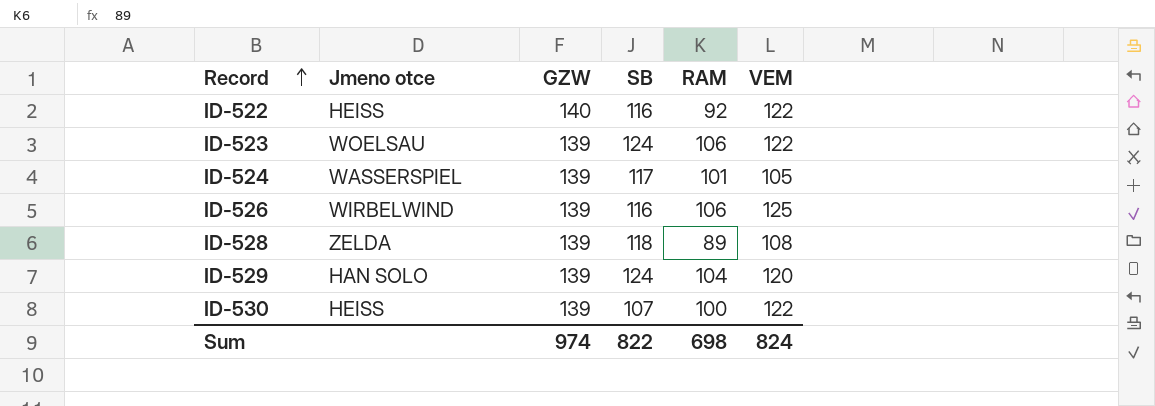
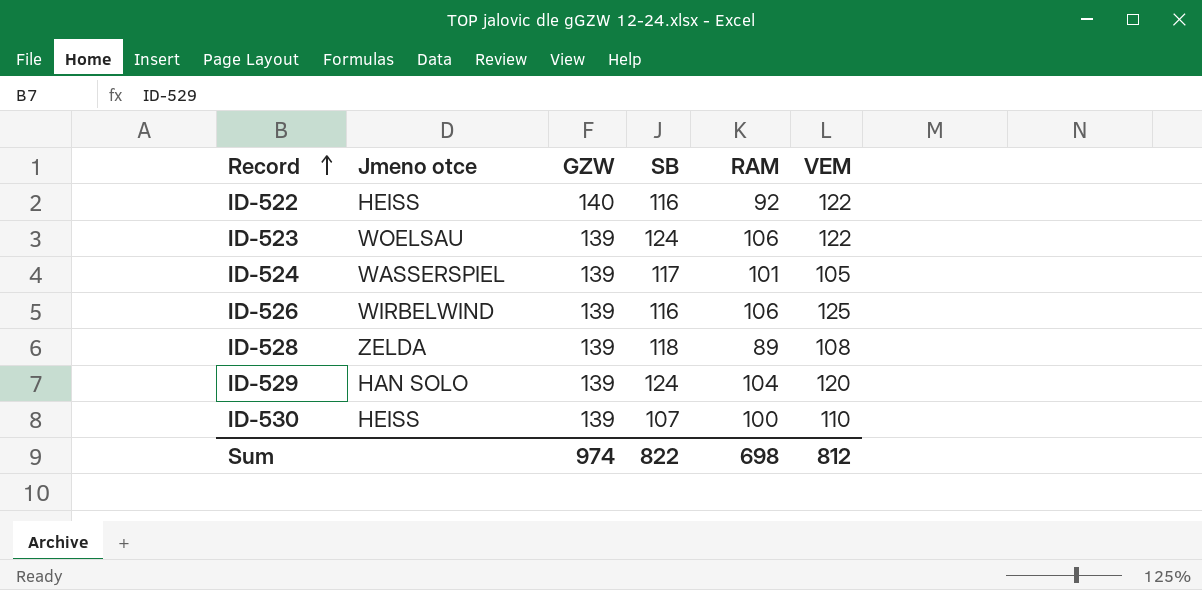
ID-530 | VEM: 122 -> 110
Sum | VEM: 824 -> 812

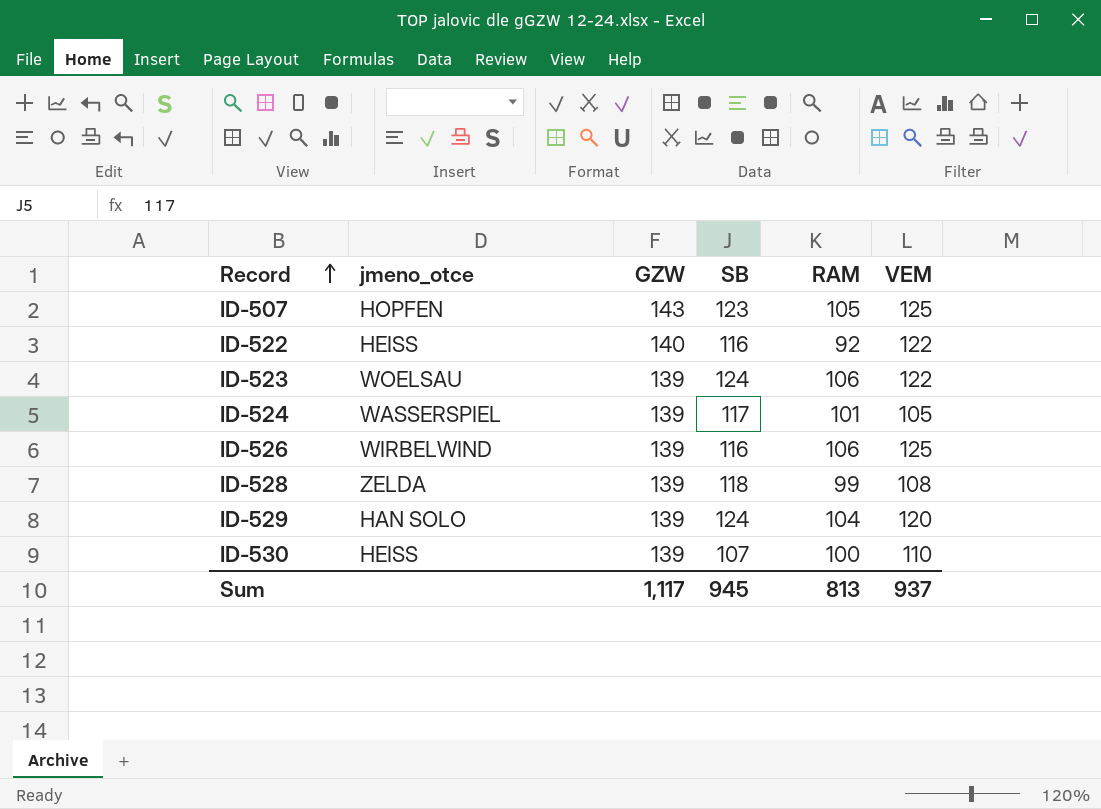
column name: Jmeno otce -> jmeno_otce
row ID-507: none -> HOPFEN | 143 | 123 | 105 | 125
ID-528 | RAM: 89 -> 99
Sum | GZW: 974 -> 1,117
Sum | SB: 822 -> 945
Sum | RAM: 698 -> 813
Sum | VEM: 812 -> 937

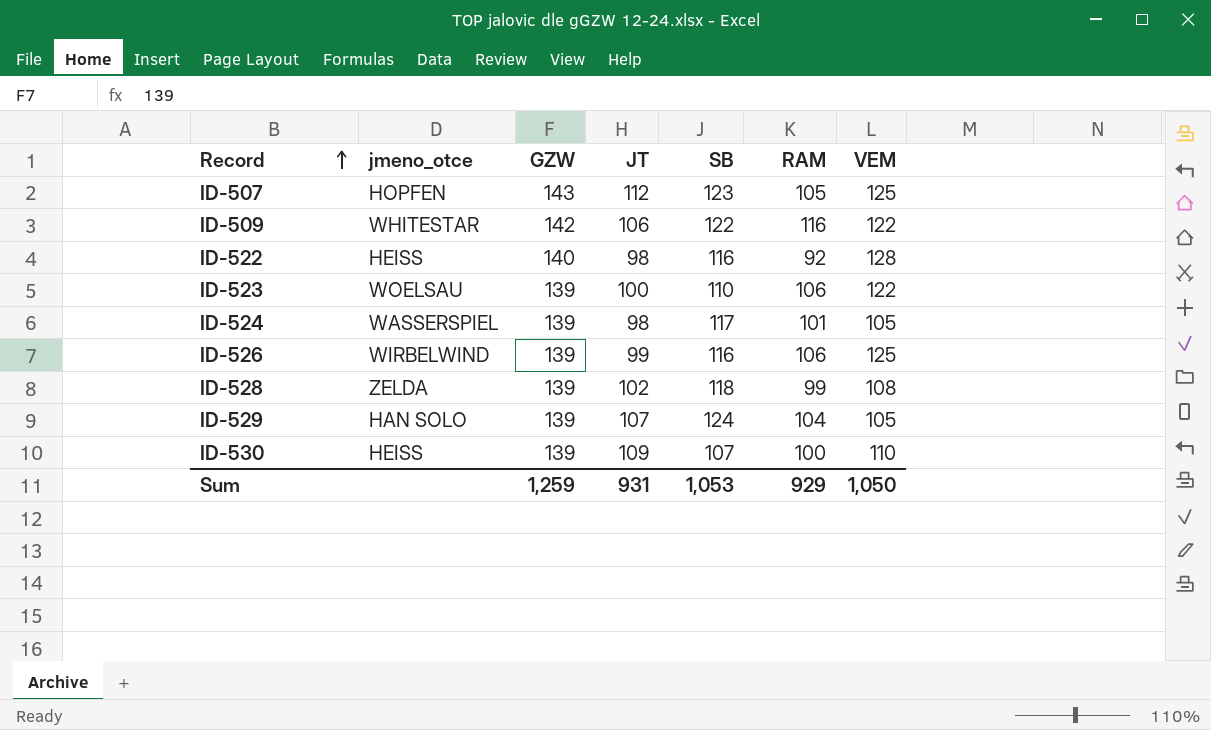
column JT | position: none -> 4
row ID-509: none -> WHITESTAR | 142 | 106 | 122 | 116 | 122
ID-522 | VEM: 122 -> 128
ID-523 | SB: 124 -> 110
ID-529 | VEM: 120 -> 105
Sum | GZW: 1,117 -> 1,259
Sum | SB: 945 -> 1,053
Sum | RAM: 813 -> 929
Sum | VEM: 937 -> 1,050

